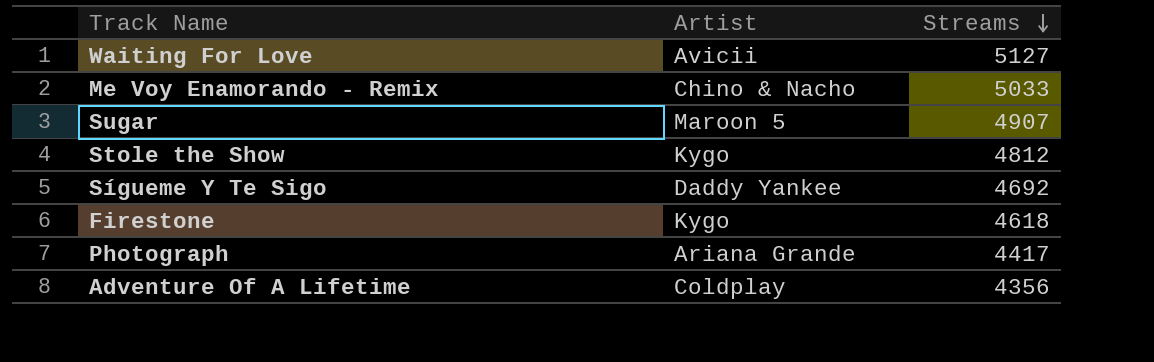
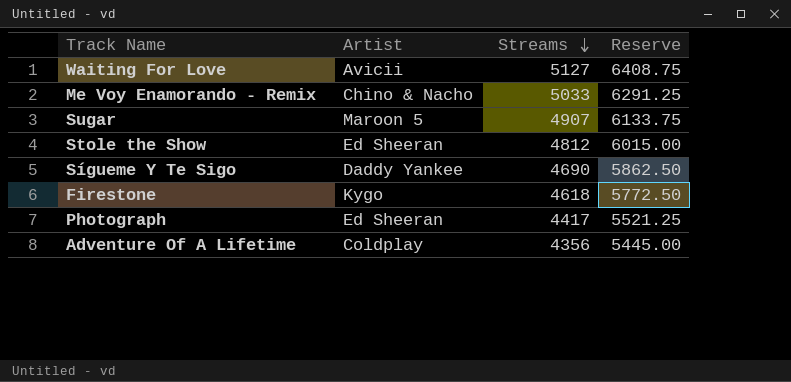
column Reserve | formula: none -> [Streams] * 1.25
Stole the Show | Artist: Kygo -> Ed Sheeran
Sígueme Y Te Sigo | Streams: 4692 -> 4690
Photograph | Artist: Ariana Grande -> Ed Sheeran

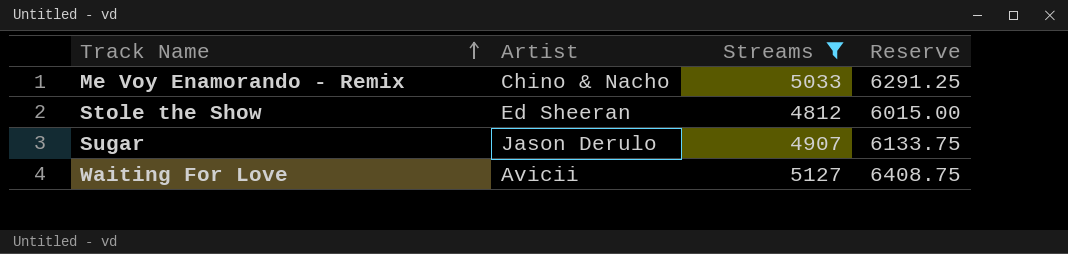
filter: none -> Streams >= 4812
row order: Streams descending -> Track Name ascending
Sugar | Artist: Maroon 5 -> Jason Derulo

